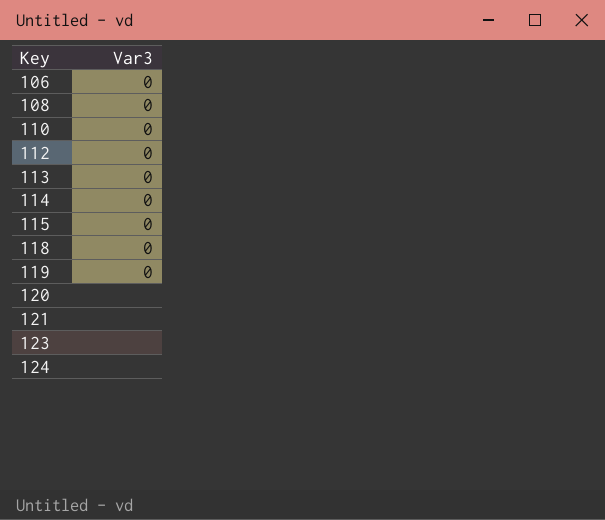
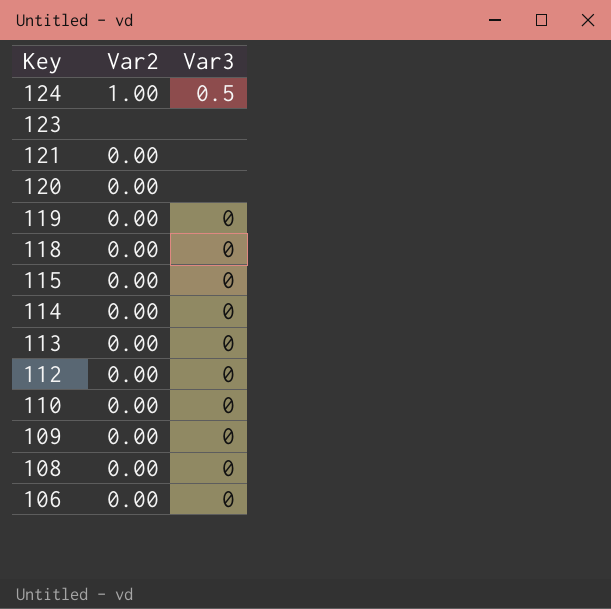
row order: Key ascending -> Key descending
column Var2 | position: none -> 2
124 | Var3: none -> 0.5
row 109: none -> 0.00 | 0

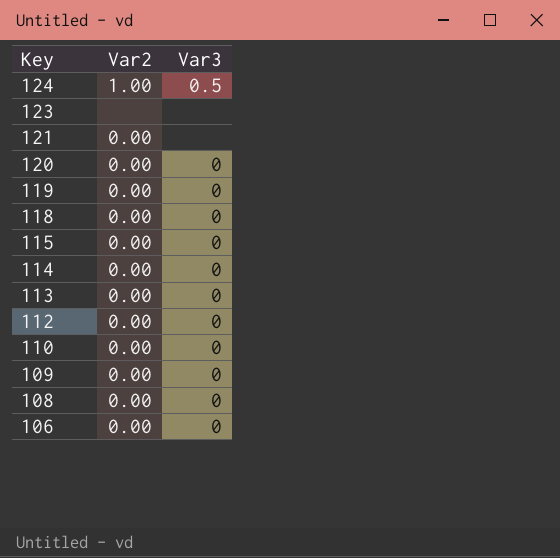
120 | Var3: none -> 0

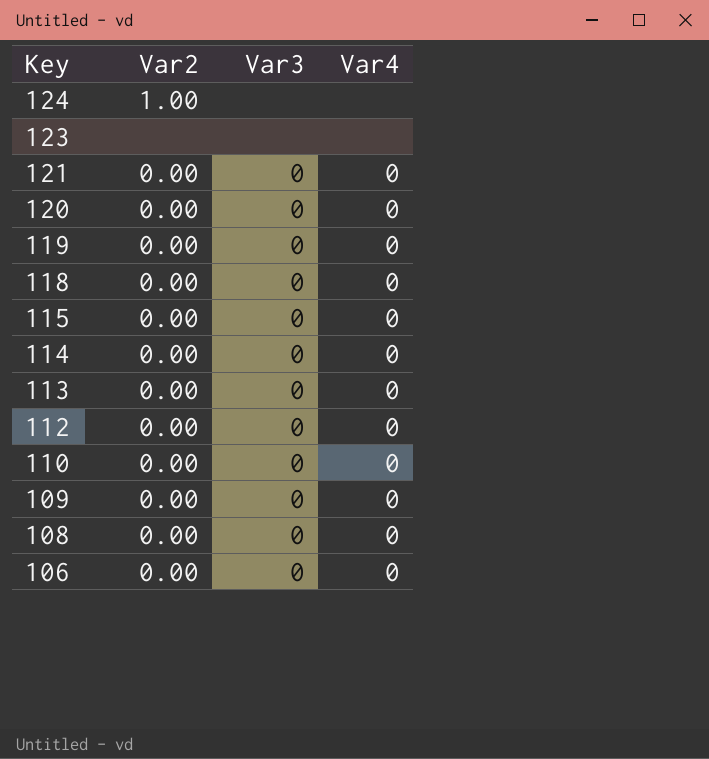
column Var4 | position: none -> 4
124 | Var3: 0.5 -> none
121 | Var3: none -> 0

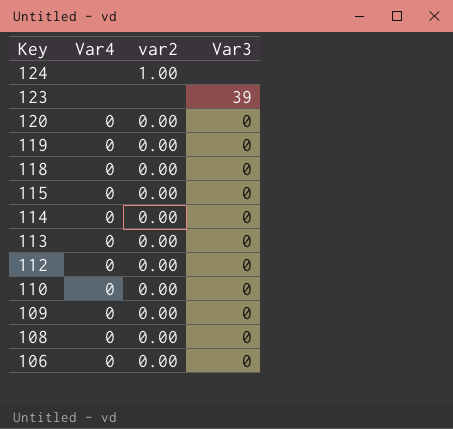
column Var4 | position: 4 -> 2
column name: Var2 -> var2
row 121: 0.00 | 0 | 0 -> none
123 | Var3: none -> 39

